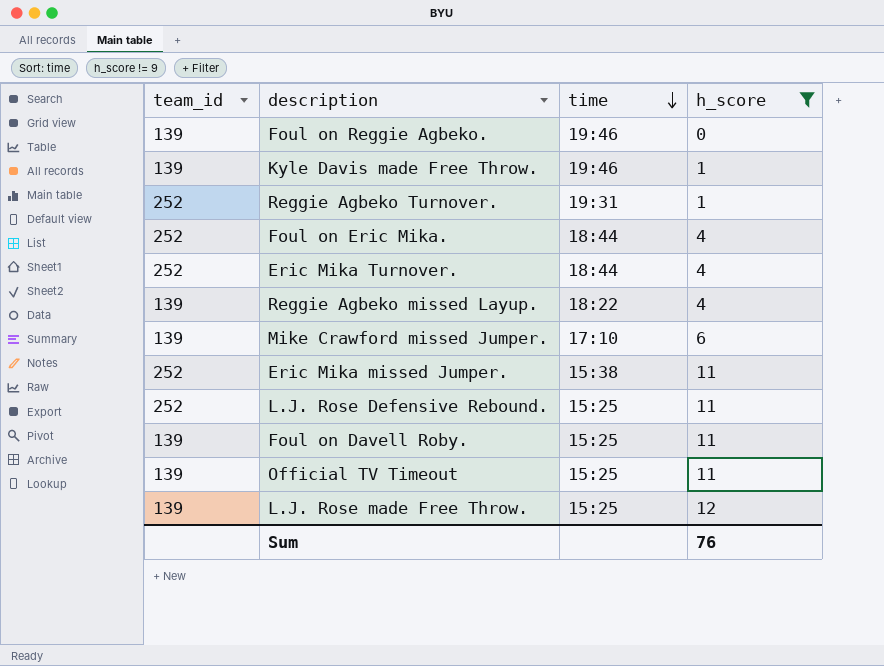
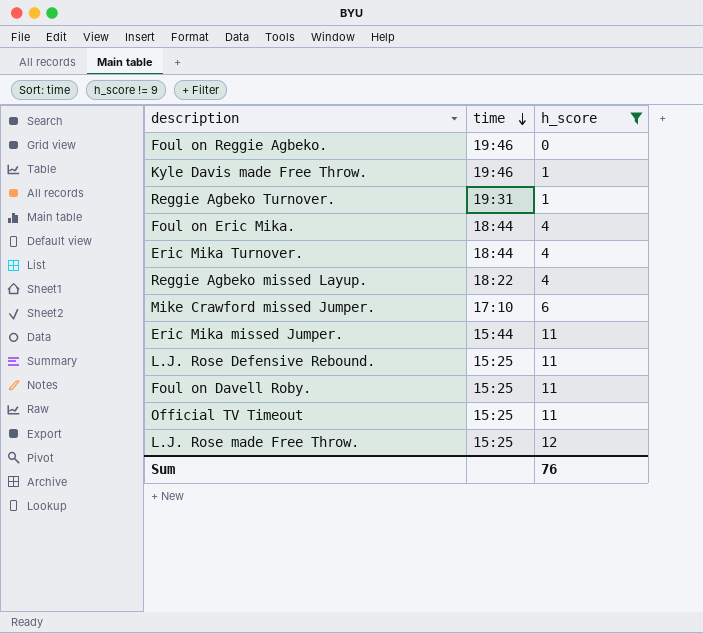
column team_id | position: 1 -> none
Eric Mika missed Jumper. | time: 15:38 -> 15:44

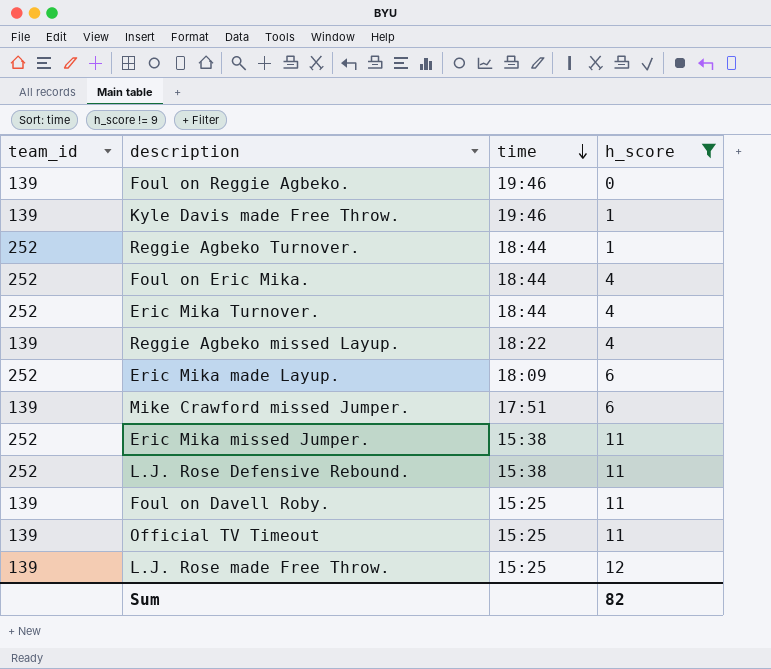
column team_id | position: none -> 1
Reggie Agbeko Turnover. | time: 19:31 -> 18:44
row Eric Mika made Layup.: none -> 252 | 18:09 | 6
Mike Crawford missed Jumper. | time: 17:10 -> 17:51
Eric Mika missed Jumper. | time: 15:44 -> 15:38
L.J. Rose Defensive Rebound. | time: 15:25 -> 15:38
Sum | h_score: 76 -> 82

